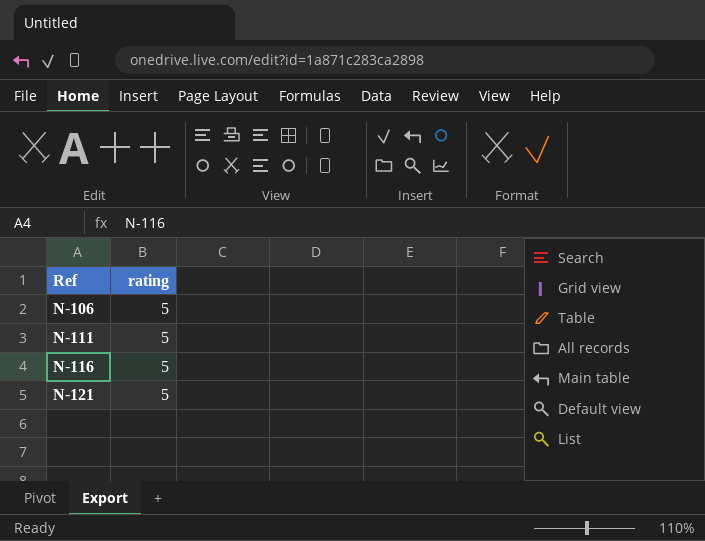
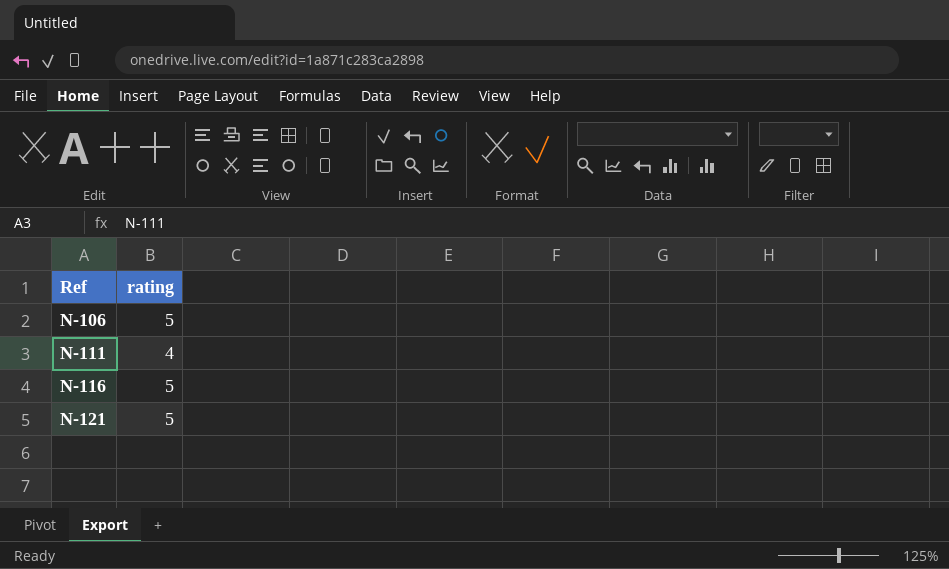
N-111 | rating: 5 -> 4

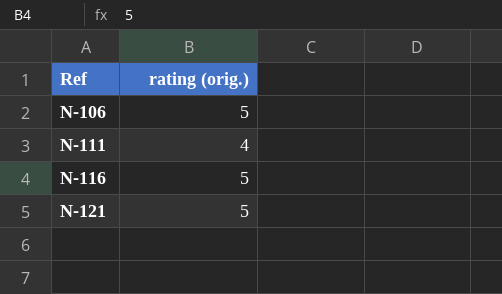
column name: rating -> rating (orig.)

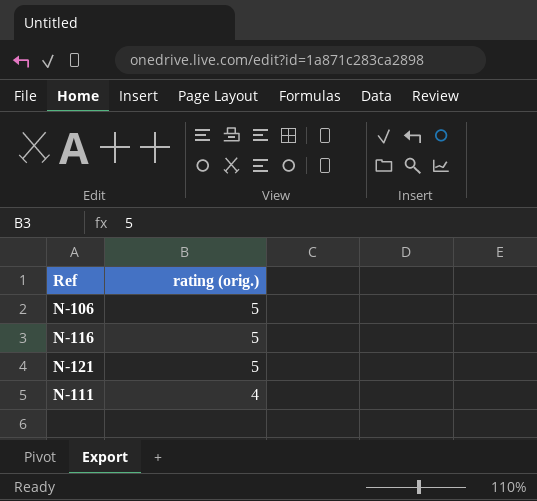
row order: Ref ascending -> rating (orig.) descending

